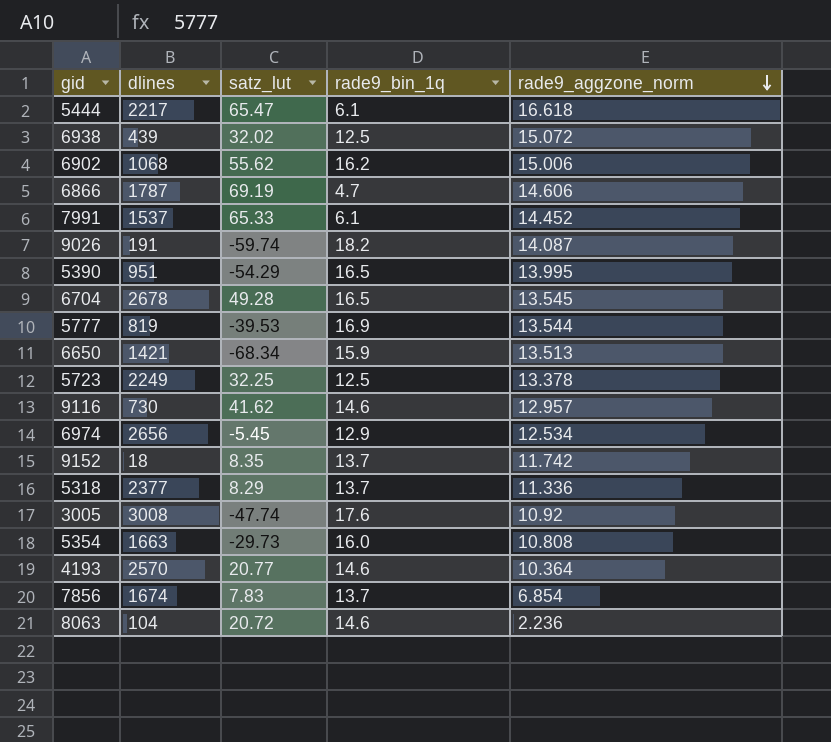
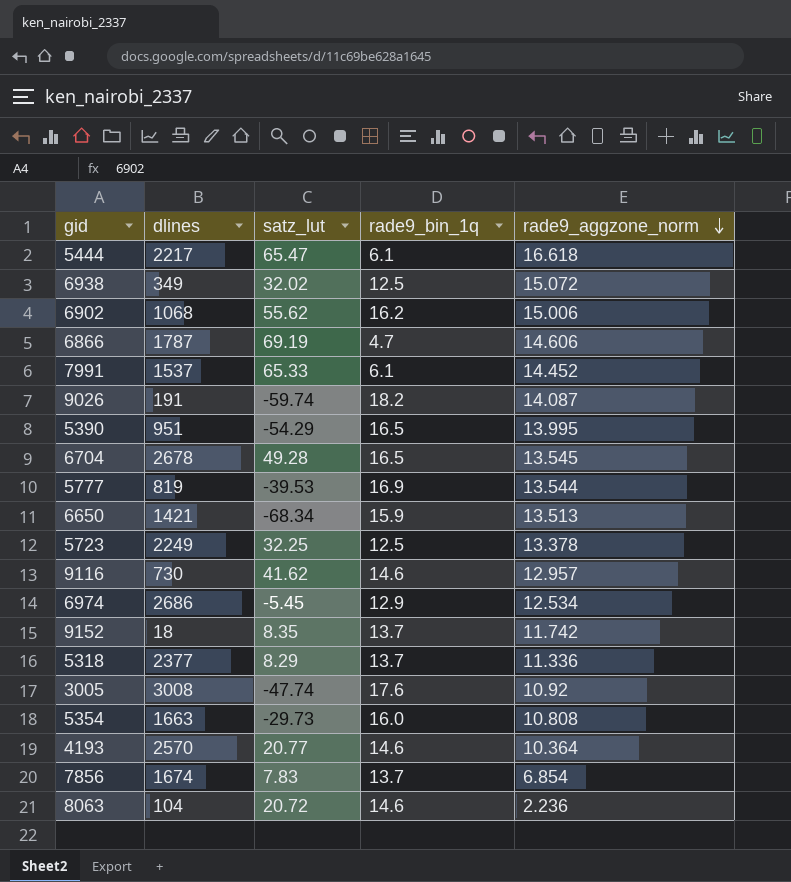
6938 | dlines: 439 -> 349
6974 | dlines: 2656 -> 2686

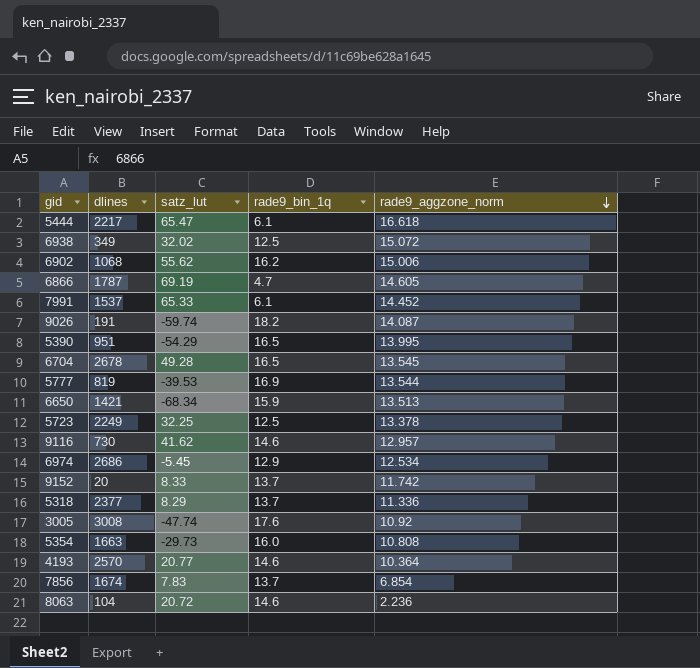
6866 | rade9_aggzone_norm: 14.606 -> 14.605
9152 | dlines: 18 -> 20
9152 | satz_lut: 8.35 -> 8.33

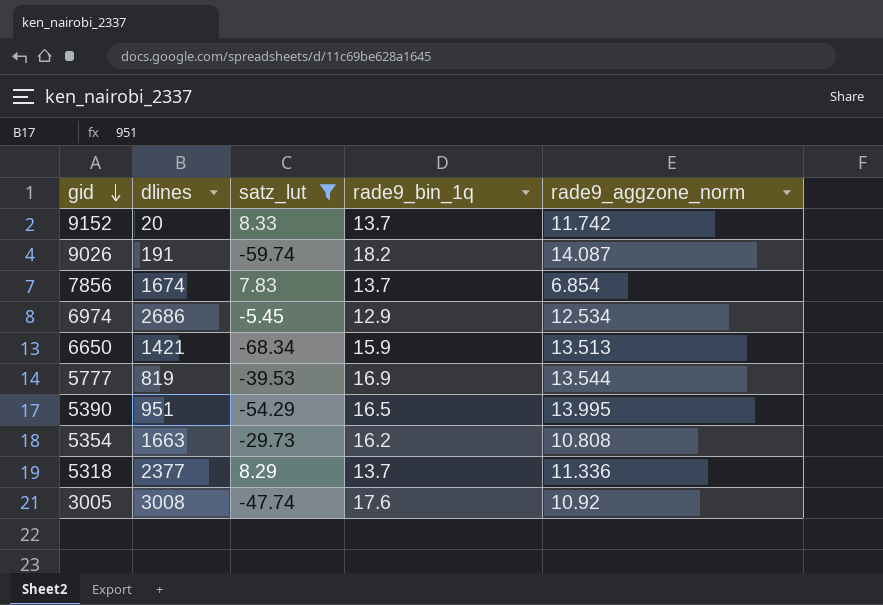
filter: none -> satz_lut <= 8.33
row order: rade9_aggzone_norm descending -> gid descending
5354 | rade9_bin_1q: 16.0 -> 16.2

